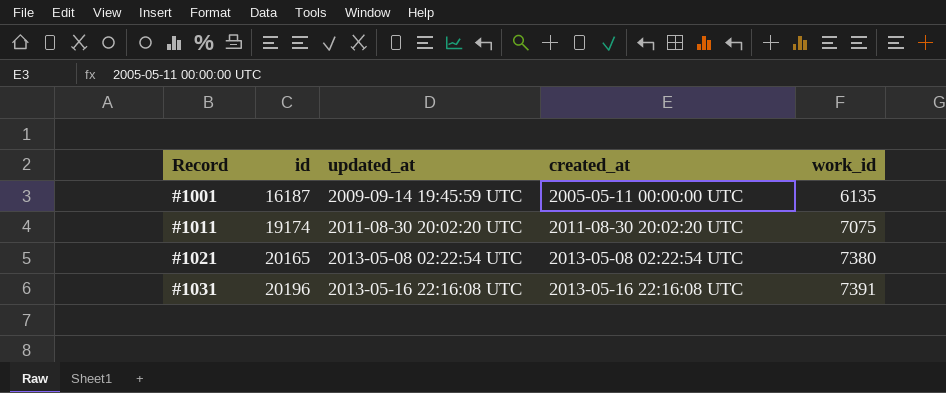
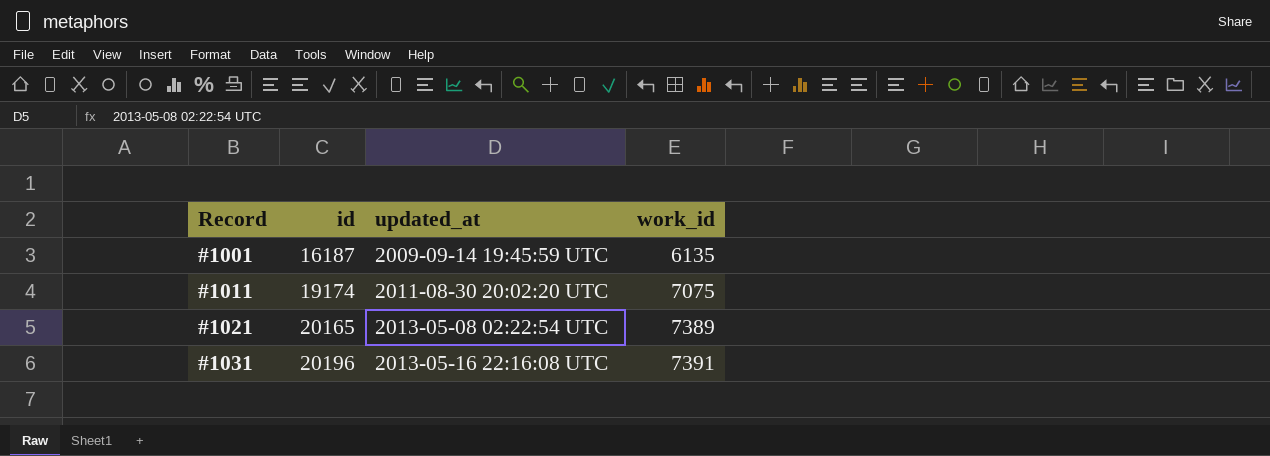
column created_at | position: 4 -> none
#1021 | work_id: 7380 -> 7389

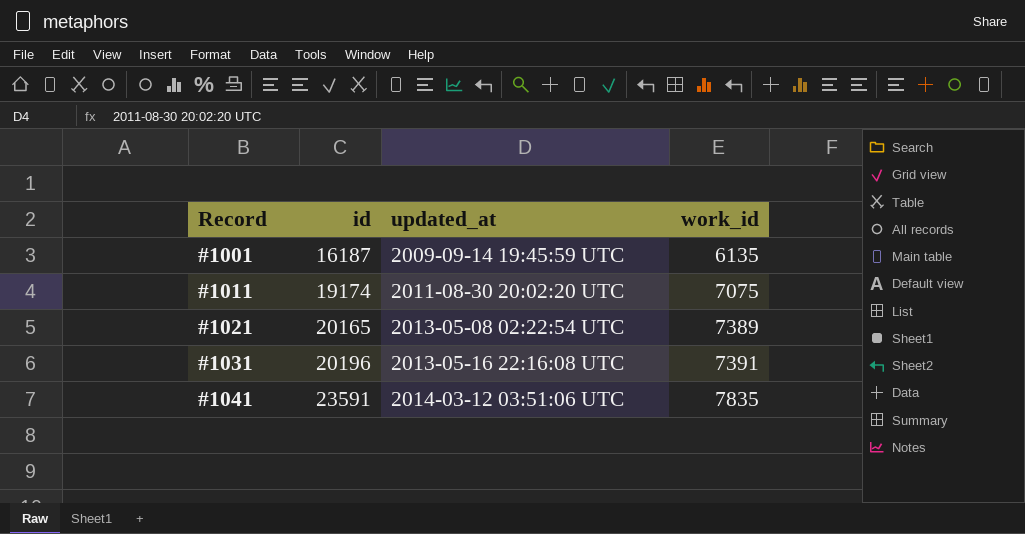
row #1041: none -> 23591 | 2014-03-12 03:51:06 UTC | 7835

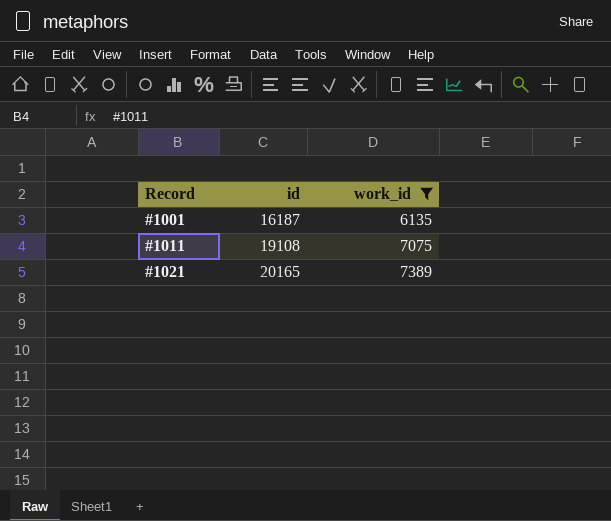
filter: none -> work_id <= 7389
column updated_at | position: 3 -> none
#1011 | id: 19174 -> 19108

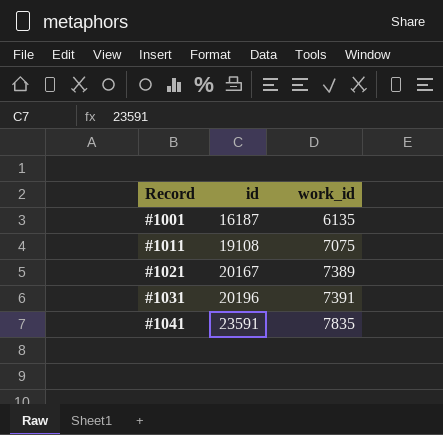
filter: work_id <= 7389 -> none
#1021 | id: 20165 -> 20167

